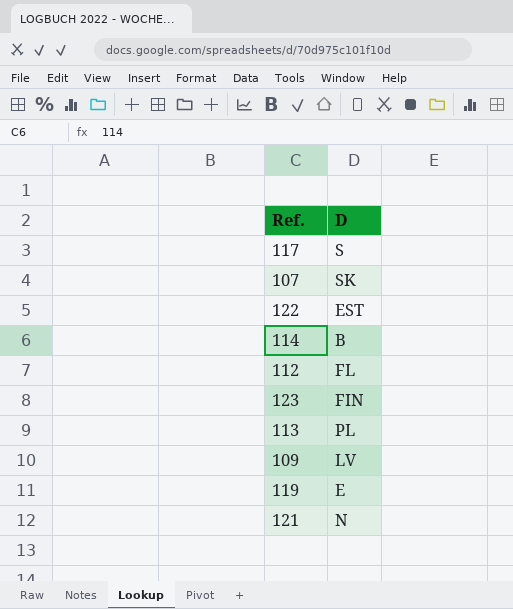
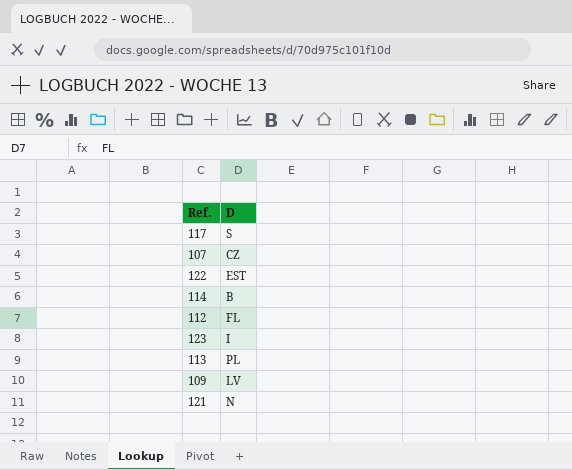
row 119: E -> none
107 | D: SK -> CZ
123 | D: FIN -> I

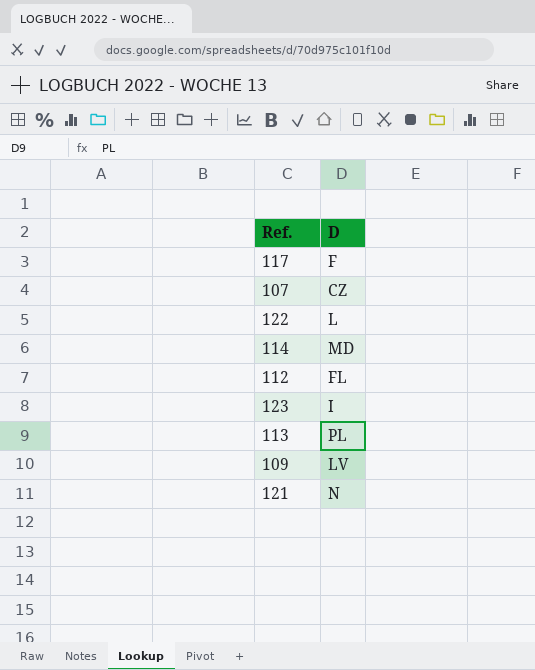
117 | D: S -> F
122 | D: EST -> L
114 | D: B -> MD

